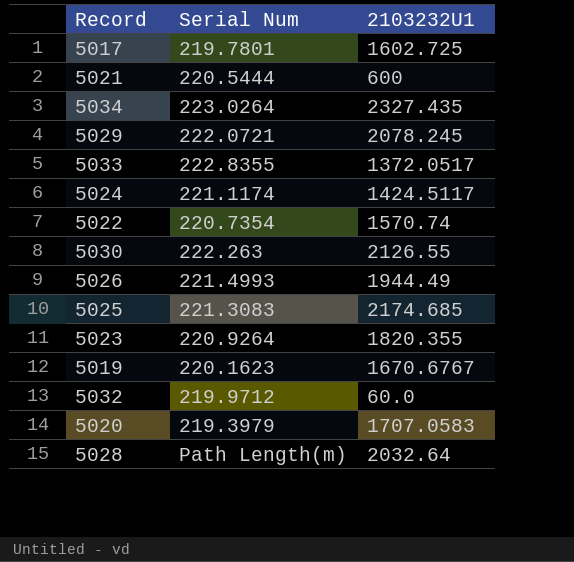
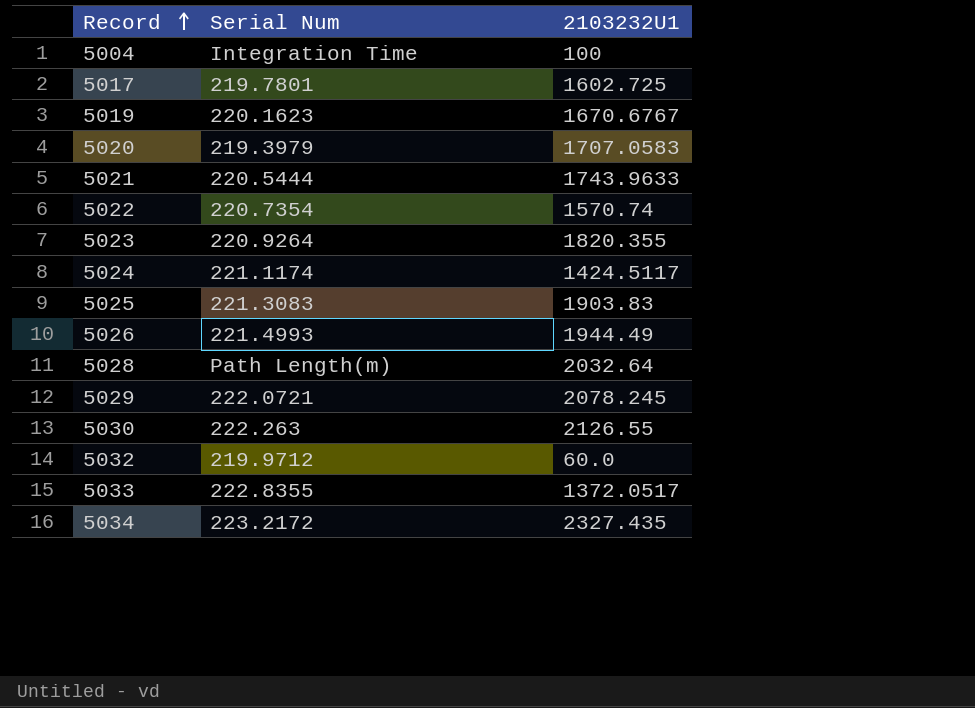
row order: none -> Record ascending
row 5004: none -> Integration Time | 100
5021 | 2103232U1: 600 -> 1743.9633
5025 | 2103232U1: 2174.685 -> 1903.83
5034 | Serial Num: 223.0264 -> 223.2172

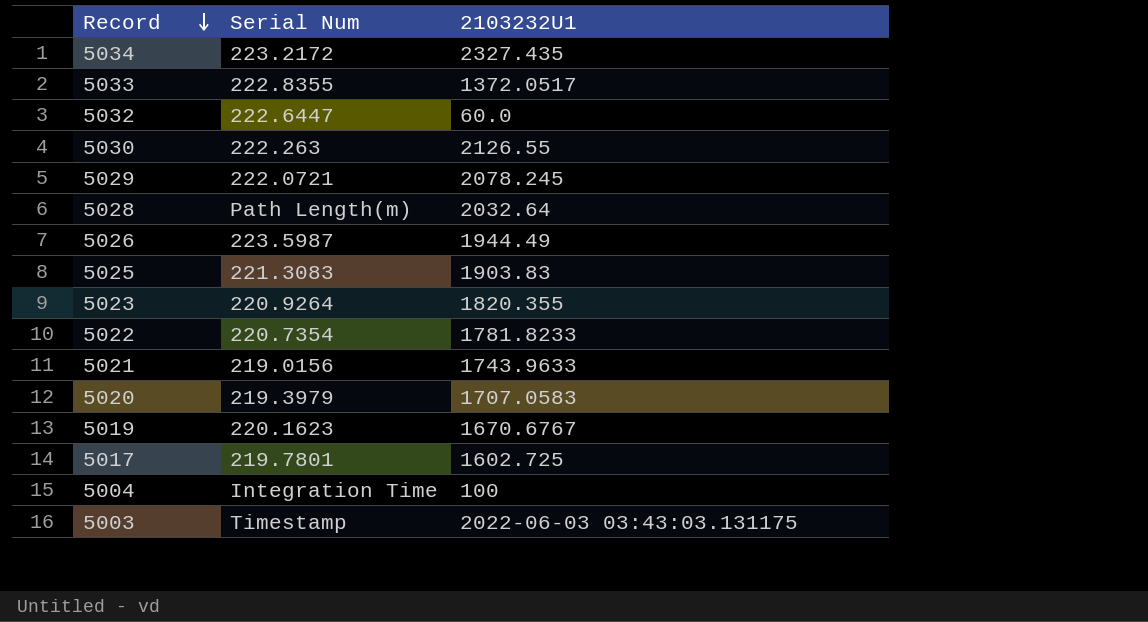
row order: Record ascending -> Record descending
row 5024: 221.1174 | 1424.5117 -> none
5032 | Serial Num: 219.9712 -> 222.6447
5026 | Serial Num: 221.4993 -> 223.5987
5022 | 2103232U1: 1570.74 -> 1781.8233
5021 | Serial Num: 220.5444 -> 219.0156
row 5003: none -> Timestamp | 2022-06-03 03:43:03.131175

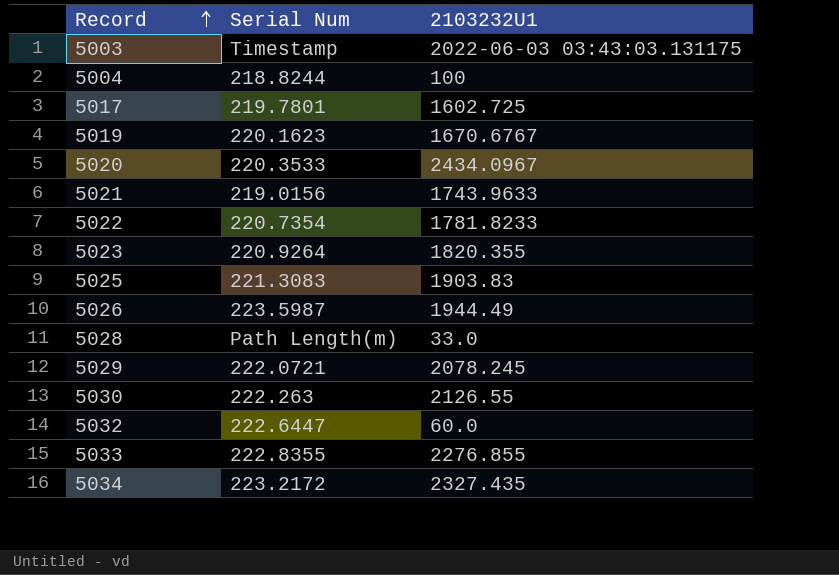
row order: Record descending -> Record ascending
5004 | Serial Num: Integration Time -> 218.8244
5020 | Serial Num: 219.3979 -> 220.3533
5020 | 2103232U1: 1707.0583 -> 2434.0967
5028 | 2103232U1: 2032.64 -> 33.0
5033 | 2103232U1: 1372.0517 -> 2276.855

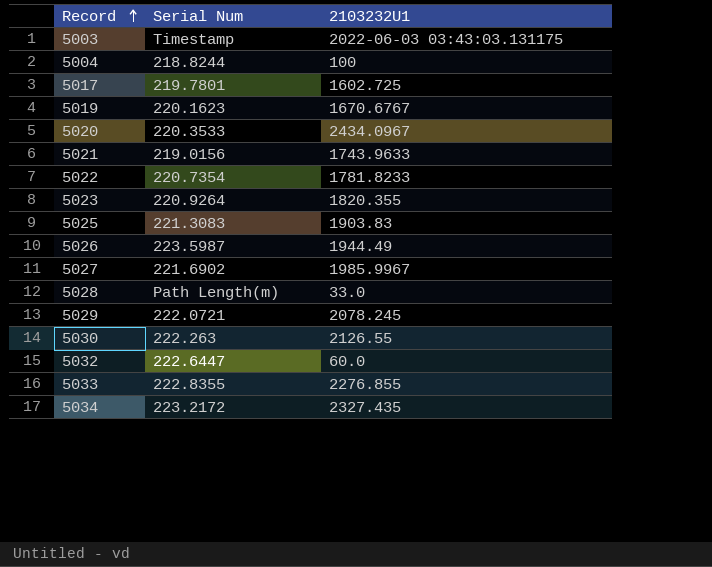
row 5027: none -> 221.6902 | 1985.9967

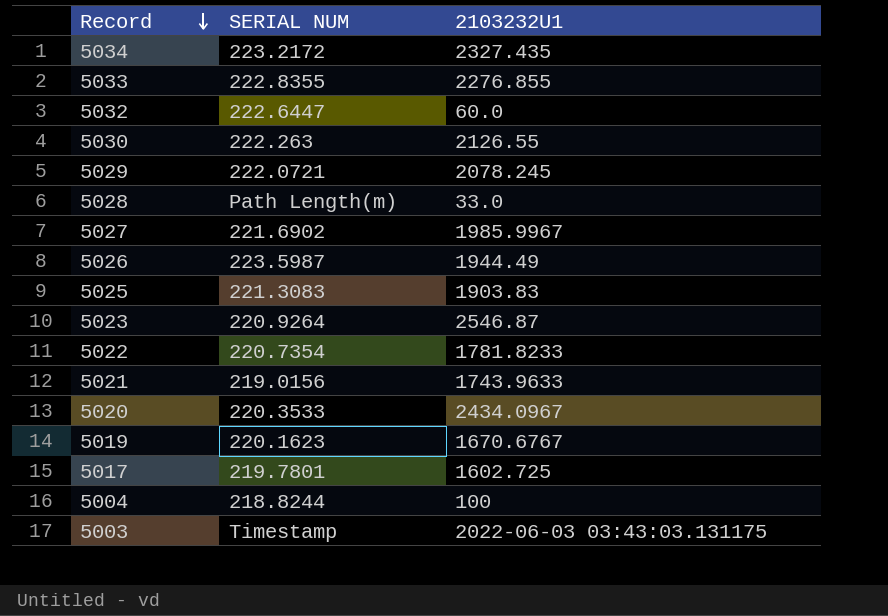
row order: Record ascending -> Record descending
column name: Serial Num -> SERIAL NUM
5023 | 2103232U1: 1820.355 -> 2546.87

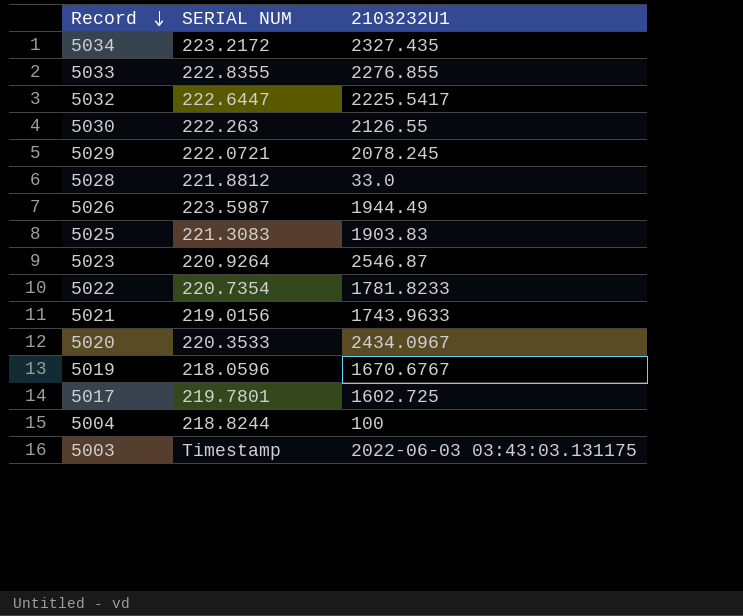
row 5027: 221.6902 | 1985.9967 -> none
5032 | 2103232U1: 60.0 -> 2225.5417
5028 | SERIAL NUM: Path Length(m) -> 221.8812
5019 | SERIAL NUM: 220.1623 -> 218.0596

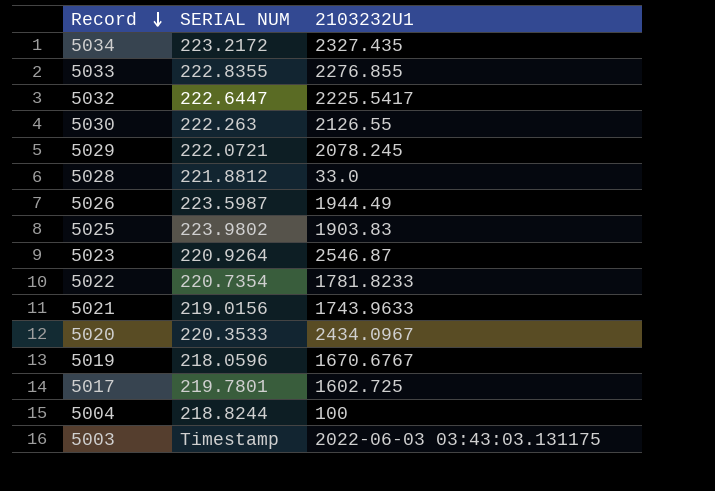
5025 | SERIAL NUM: 221.3083 -> 223.9802

